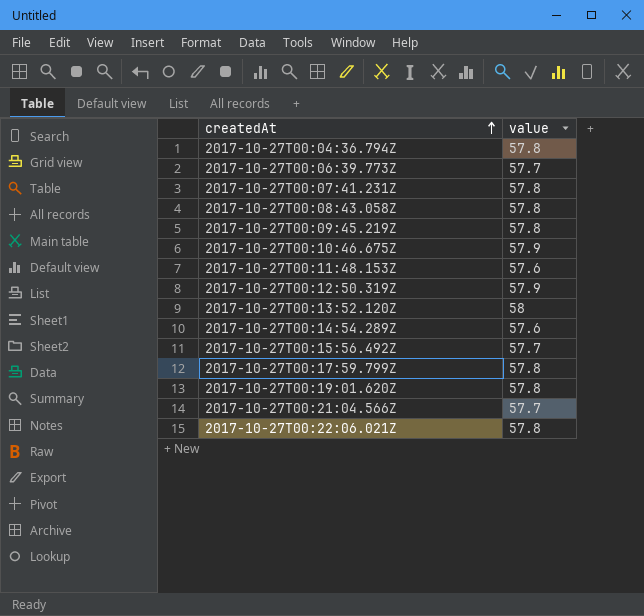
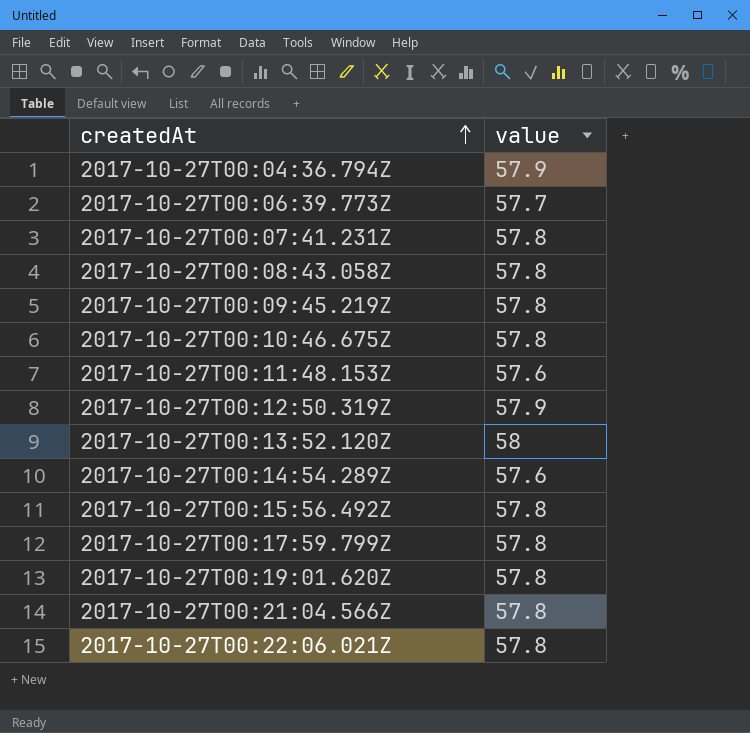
2017-10-27T00:04:36.794Z | value: 57.8 -> 57.9
2017-10-27T00:10:46.675Z | value: 57.9 -> 57.8
2017-10-27T00:15:56.492Z | value: 57.7 -> 57.8
2017-10-27T00:21:04.566Z | value: 57.7 -> 57.8

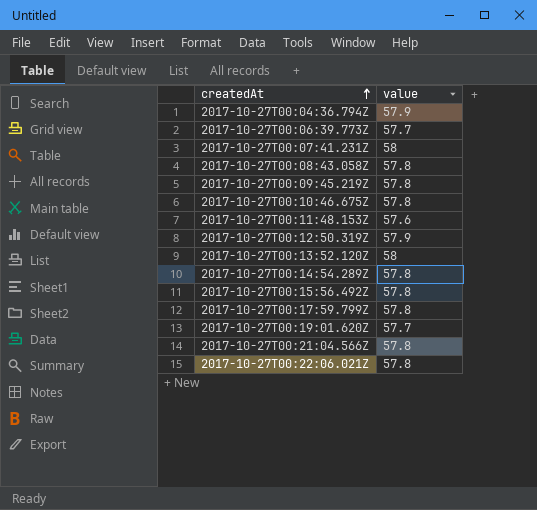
2017-10-27T00:07:41.231Z | value: 57.8 -> 58
2017-10-27T00:14:54.289Z | value: 57.6 -> 57.8
2017-10-27T00:19:01.620Z | value: 57.8 -> 57.7

